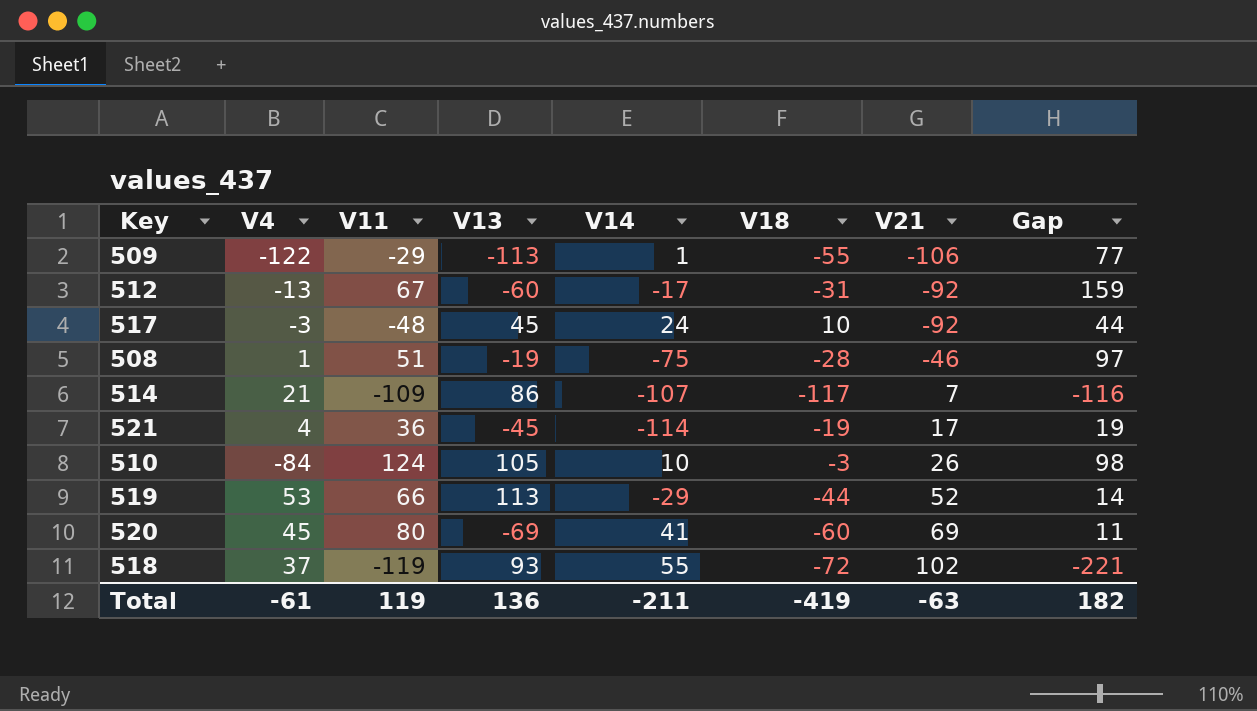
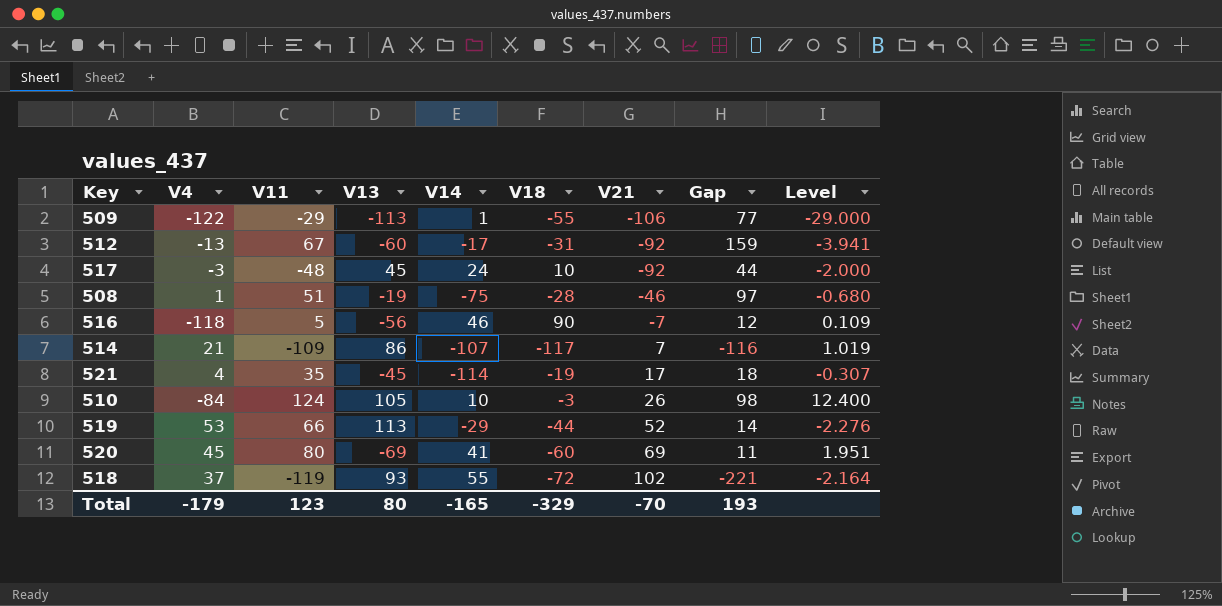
column Level | formula: none -> [V11] / [V14]
row 516: none -> -118 | 5 | -56 | 46 | 90 | -7 | 12 | 0.109
521 | V11: 36 -> 35
521 | Gap: 19 -> 18
Total | V4: -61 -> -179
Total | V11: 119 -> 123
Total | V13: 136 -> 80
Total | V14: -211 -> -165
Total | V18: -419 -> -329
Total | V21: -63 -> -70
Total | Gap: 182 -> 193

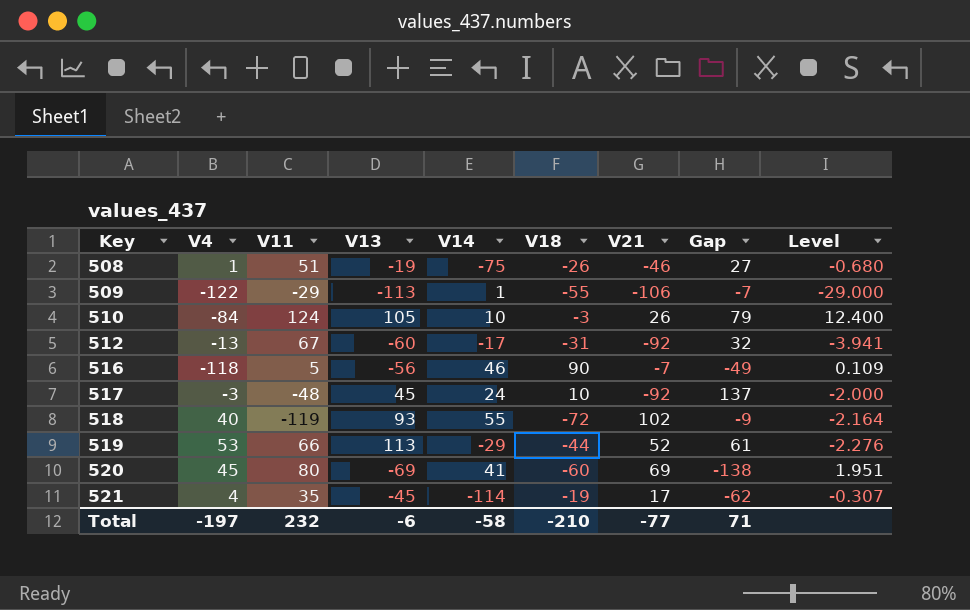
row order: V21 ascending -> Key ascending
column Gap | formula: [V11] - [V21] -> [V13] - [V21]
row 514: 21 | -109 | 86 | -107 | -117 | 7 | -116 | 1.019 -> none
508 | V18: -28 -> -26
518 | V4: 37 -> 40
Total | V4: -179 -> -197
Total | V11: 123 -> 232
Total | V13: 80 -> -6
Total | V14: -165 -> -58
Total | V18: -329 -> -210
Total | V21: -70 -> -77
Total | Gap: 193 -> 71

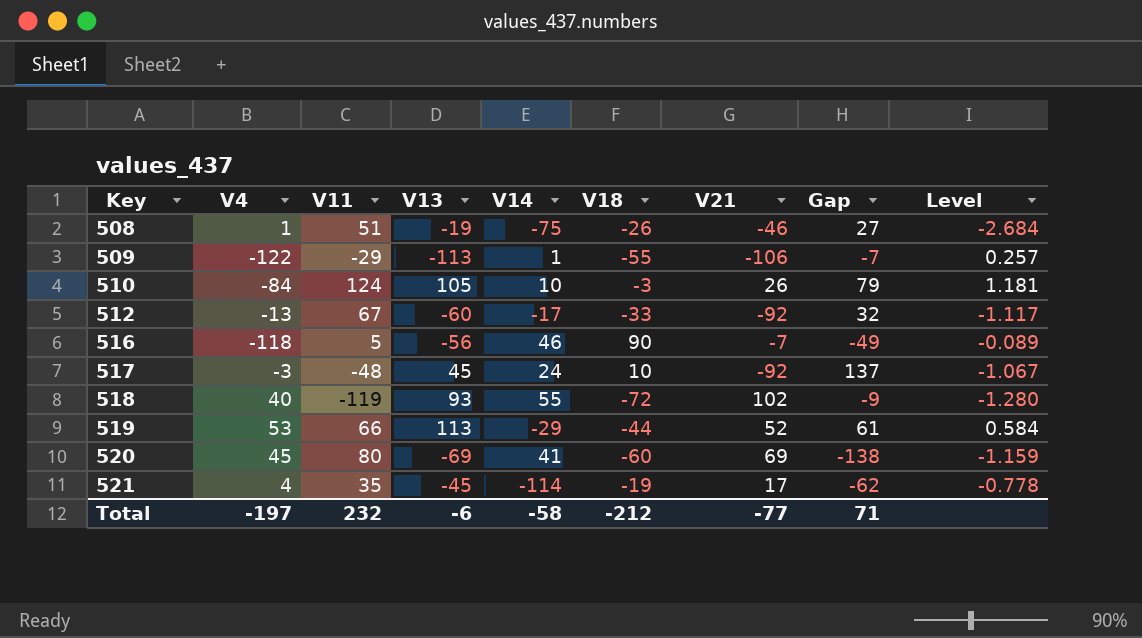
column Level | formula: [V11] / [V14] -> [V11] / [V13]
512 | V18: -31 -> -33
Total | V18: -210 -> -212

